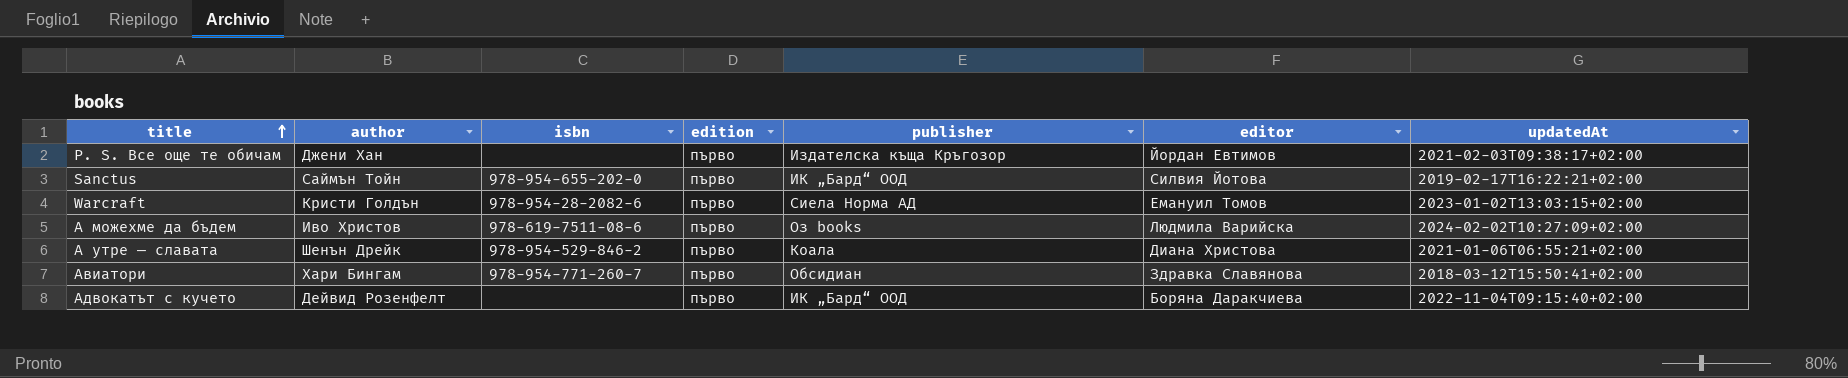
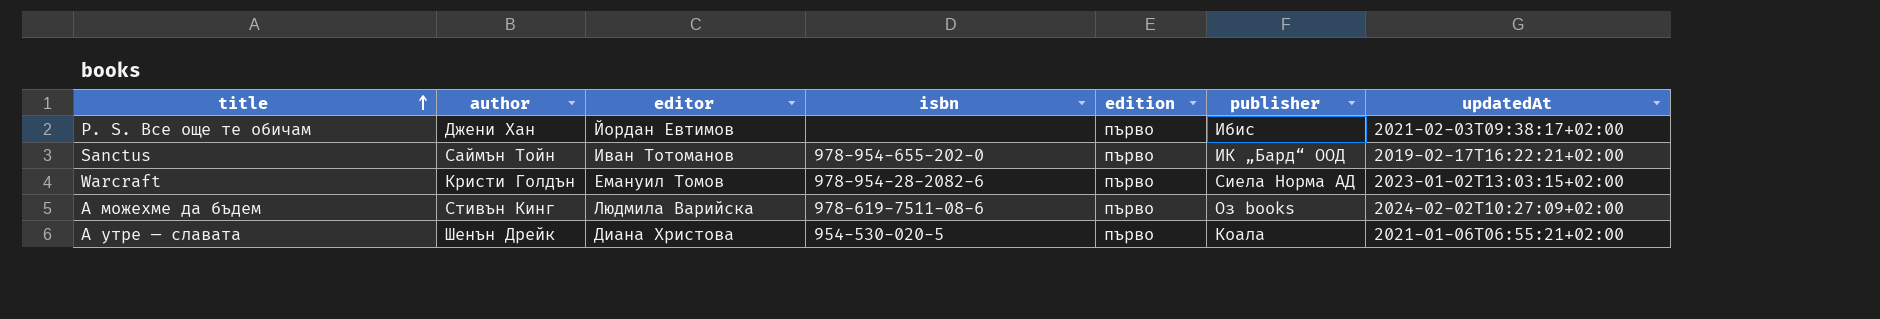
column editor | position: 6 -> 3
row Авиатори: Хари Бингам | 978-954-771-260-7 | първо | Обсидиан | Здравка Славянова | 2018-03-12T15:50:41+02:00 -> none
row Адвокатът с кучето: Дейвид Розенфелт | none | първо | ИК „Бард“ ООД | Боряна Даракчиева | 2022-11-04T09:15:40+02:00 -> none
P. S. Все още те обичам | publisher: Издателска къща Кръгозор -> Ибис
Sanctus | editor: Силвия Йотова -> Иван Тотоманов
А можехме да бъдем | author: Иво Христов -> Стивън Кинг
А утре — славата | isbn: 978-954-529-846-2 -> 954-530-020-5

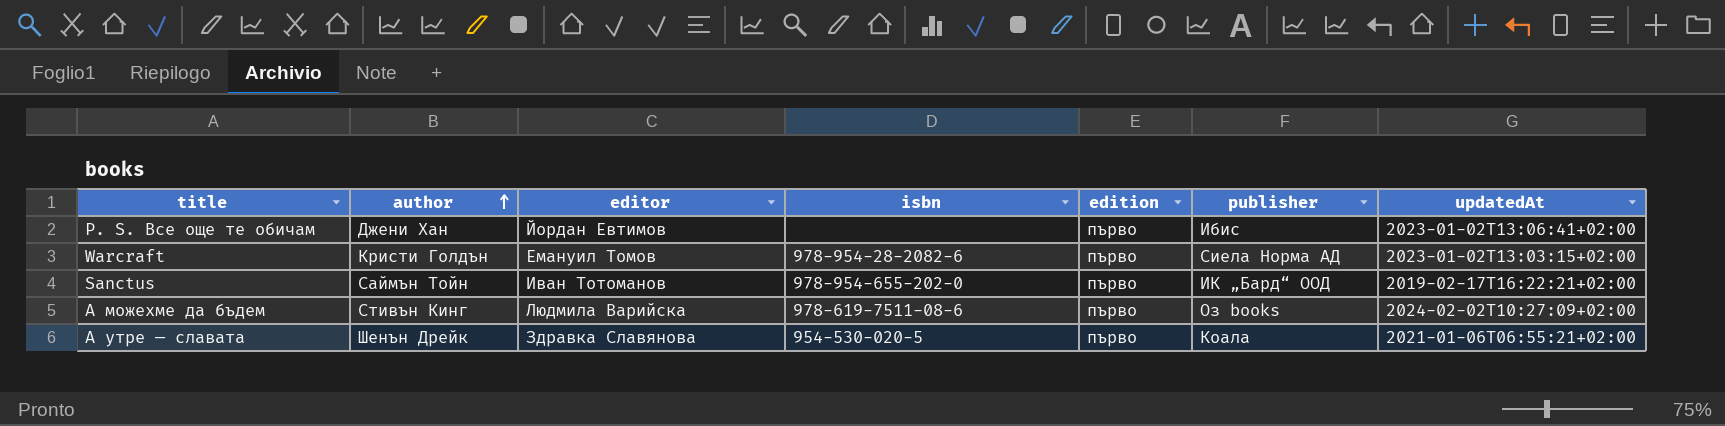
row order: title ascending -> author ascending
P. S. Все още те обичам | updatedAt: 2021-02-03T09:38:17+02:00 -> 2023-01-02T13:06:41+02:00
А утре — славата | editor: Диана Христова -> Здравка Славянова

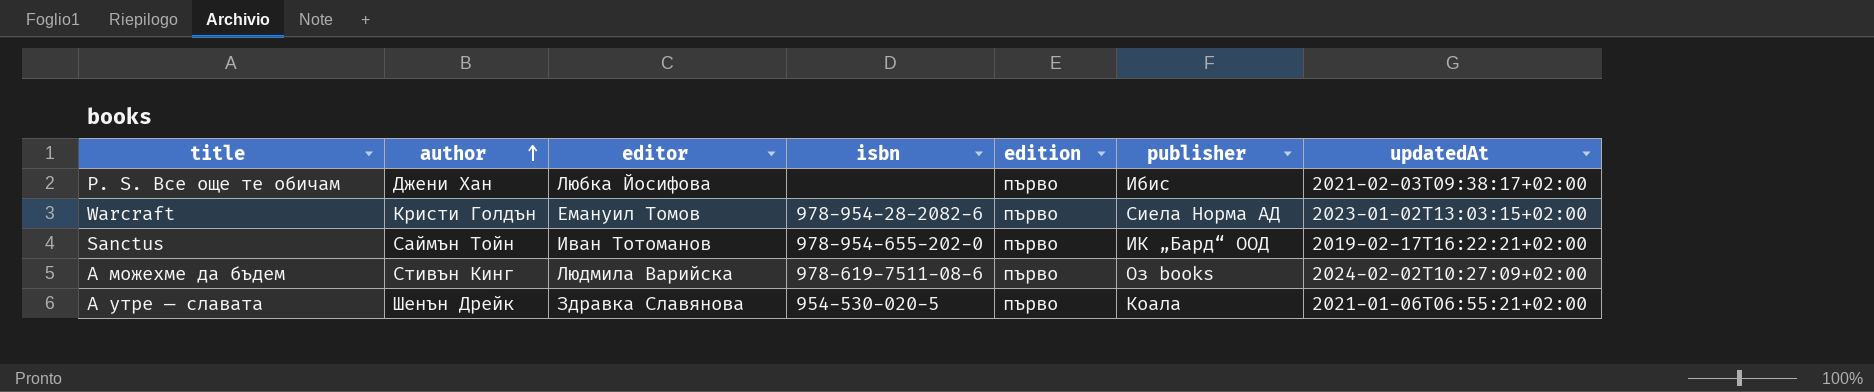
P. S. Все още те обичам | editor: Йордан Евтимов -> Любка Йосифова
P. S. Все още те обичам | updatedAt: 2023-01-02T13:06:41+02:00 -> 2021-02-03T09:38:17+02:00

